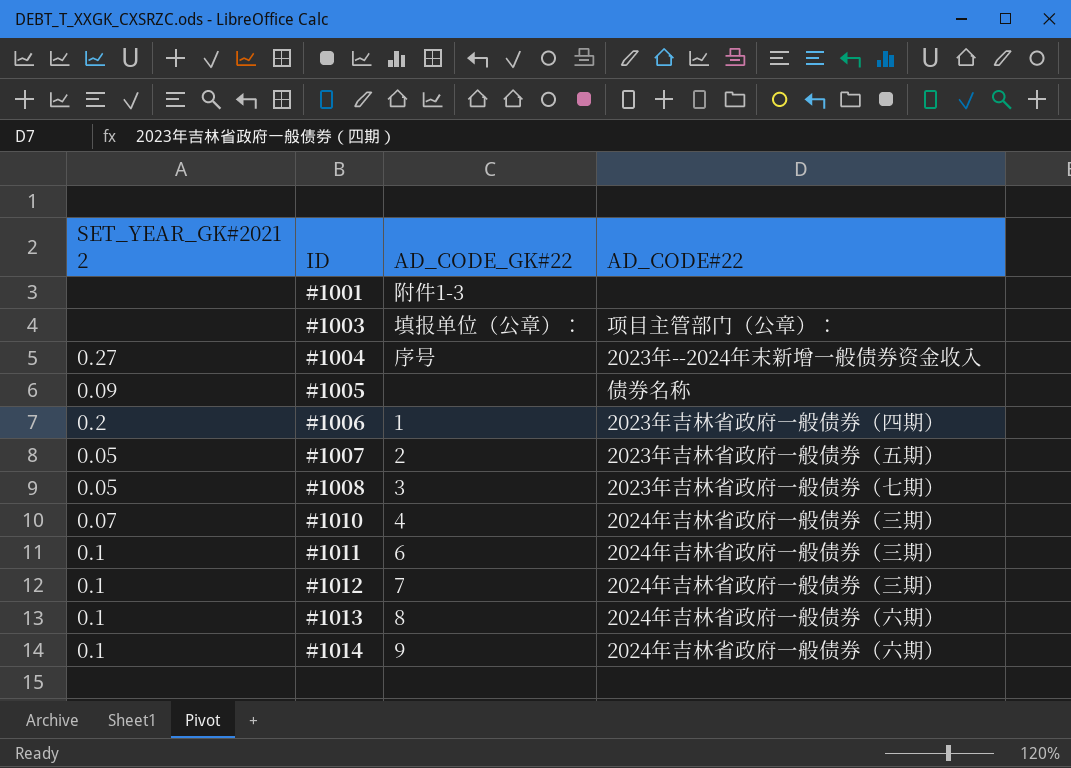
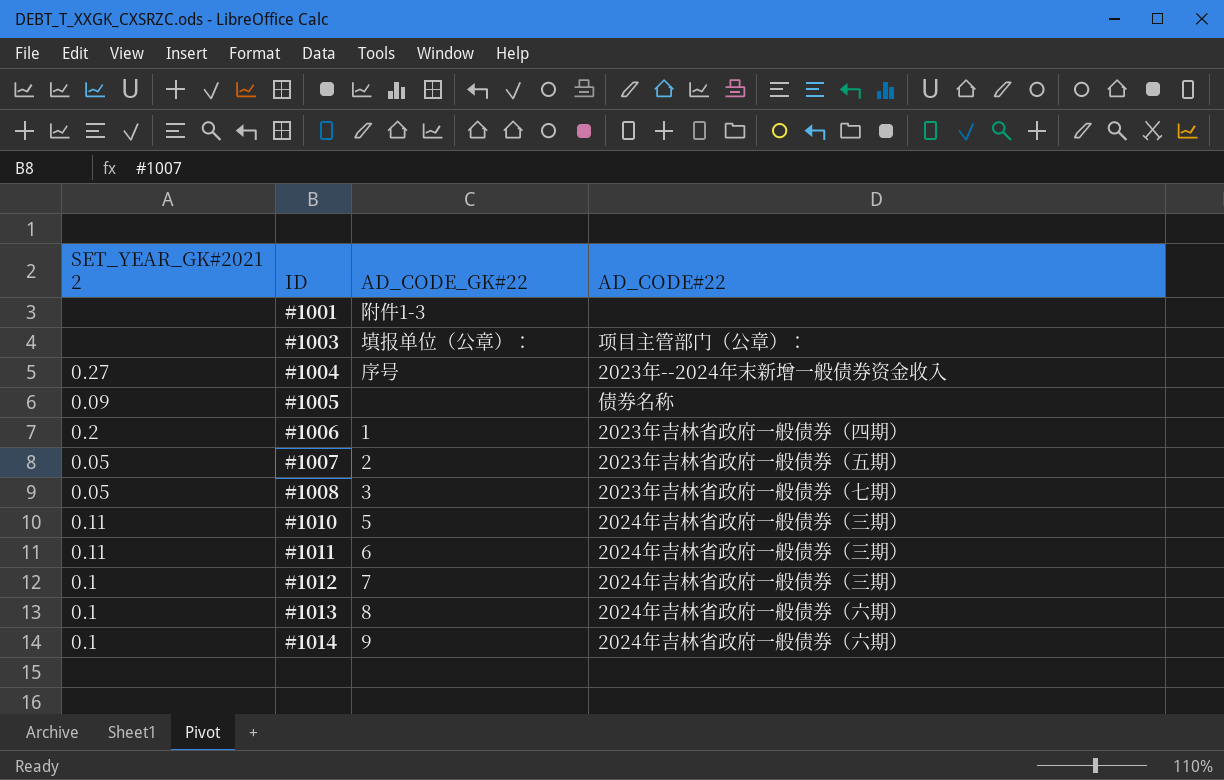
#1010 | SET_YEAR_GK#2021 2: 0.07 -> 0.11
#1010 | AD_CODE_GK#22: 4 -> 5
#1011 | SET_YEAR_GK#2021 2: 0.1 -> 0.11

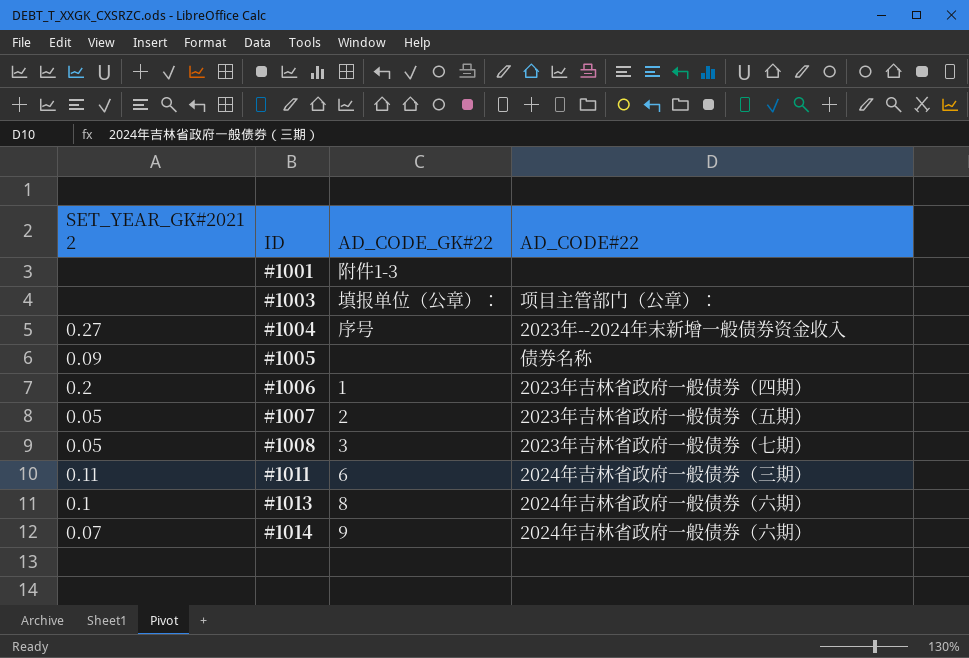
row #1010: 0.11 | 5 | 2024年吉林省政府一般债券（三期） -> none
row #1012: 0.1 | 7 | 2024年吉林省政府一般债券（三期） -> none
#1014 | SET_YEAR_GK#2021 2: 0.1 -> 0.07

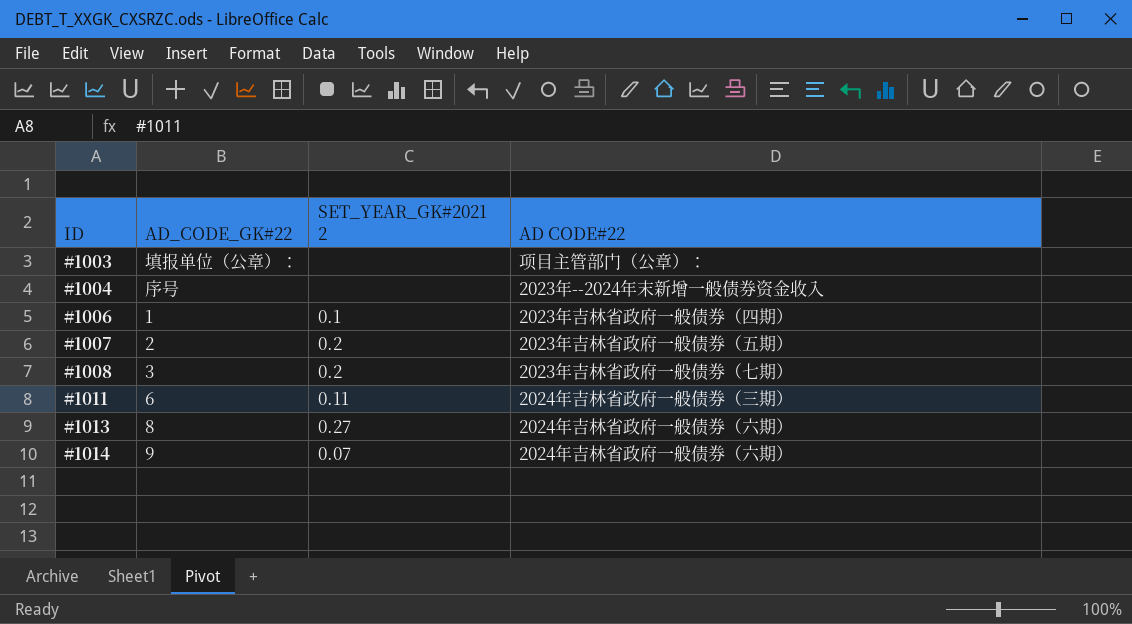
column SET_YEAR_GK#2021 2 | position: 1 -> 3
column name: AD_CODE#22 -> AD CODE#22
row #1001: none | 附件1-3 | none -> none
row #1005: 0.09 | none | 债券名称 -> none
#1004 | SET_YEAR_GK#2021 2: 0.27 -> none
#1006 | SET_YEAR_GK#2021 2: 0.2 -> 0.1
#1007 | SET_YEAR_GK#2021 2: 0.05 -> 0.2
#1008 | SET_YEAR_GK#2021 2: 0.05 -> 0.2
#1013 | SET_YEAR_GK#2021 2: 0.1 -> 0.27

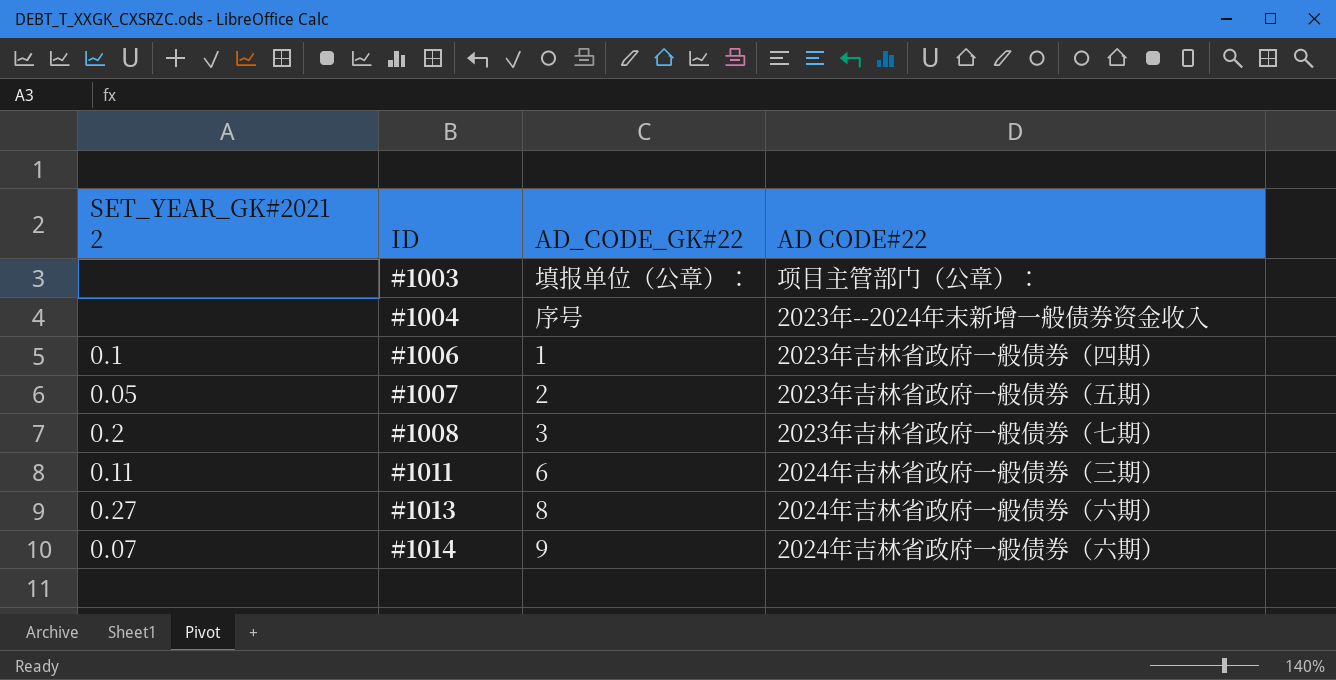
column SET_YEAR_GK#2021 2 | position: 3 -> 1
#1007 | SET_YEAR_GK#2021 2: 0.2 -> 0.05

